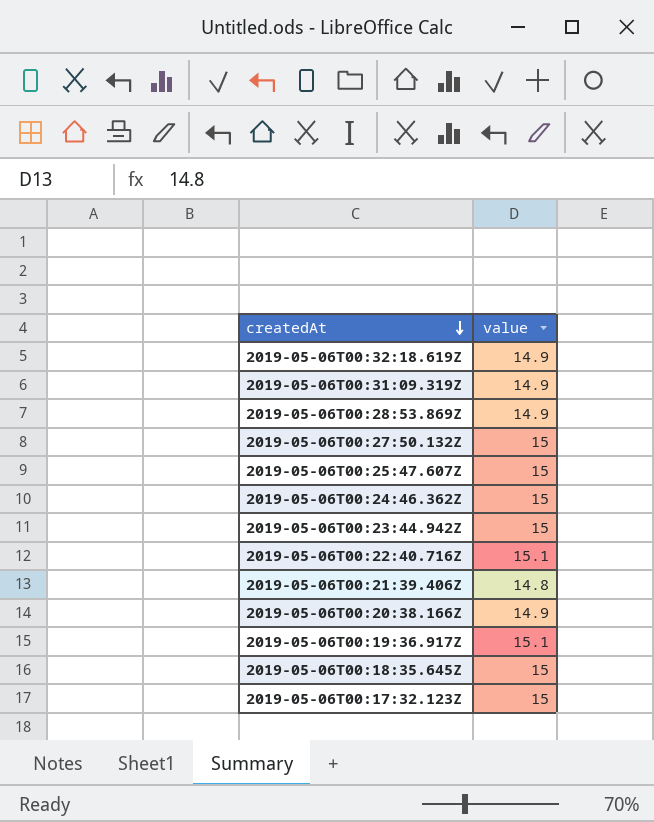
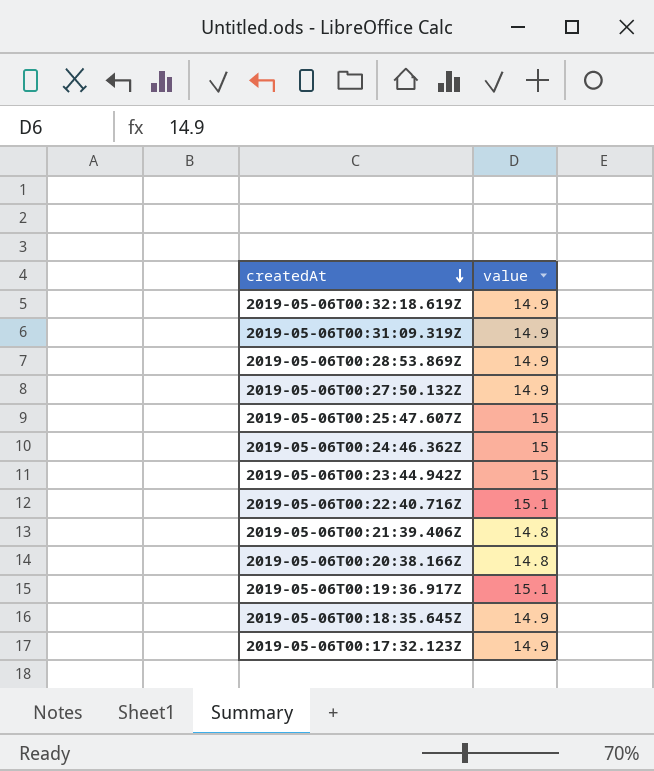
2019-05-06T00:27:50.132Z | value: 15 -> 14.9
2019-05-06T00:20:38.166Z | value: 14.9 -> 14.8
2019-05-06T00:18:35.645Z | value: 15 -> 14.9
2019-05-06T00:17:32.123Z | value: 15 -> 14.9

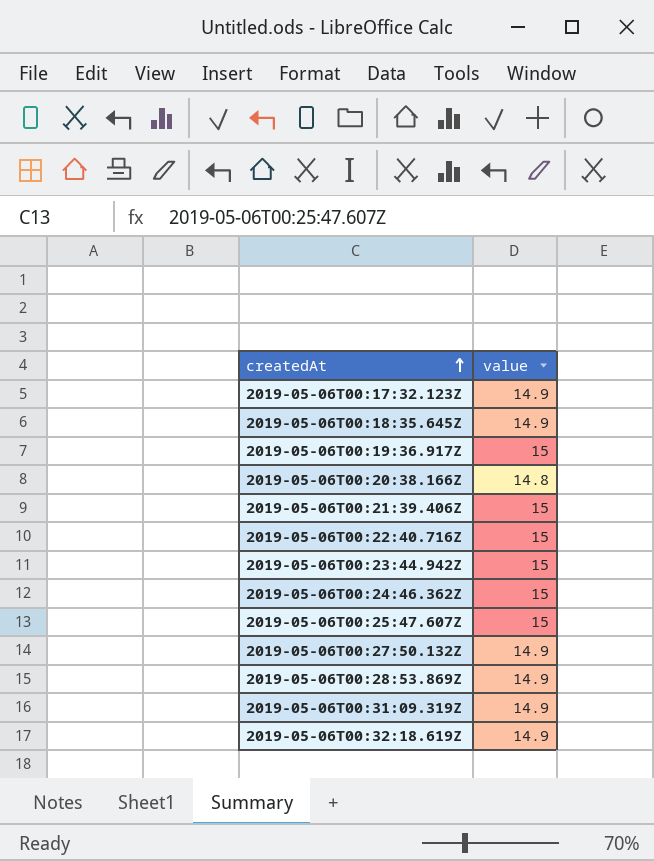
row order: createdAt descending -> createdAt ascending
2019-05-06T00:19:36.917Z | value: 15.1 -> 15
2019-05-06T00:21:39.406Z | value: 14.8 -> 15
2019-05-06T00:22:40.716Z | value: 15.1 -> 15

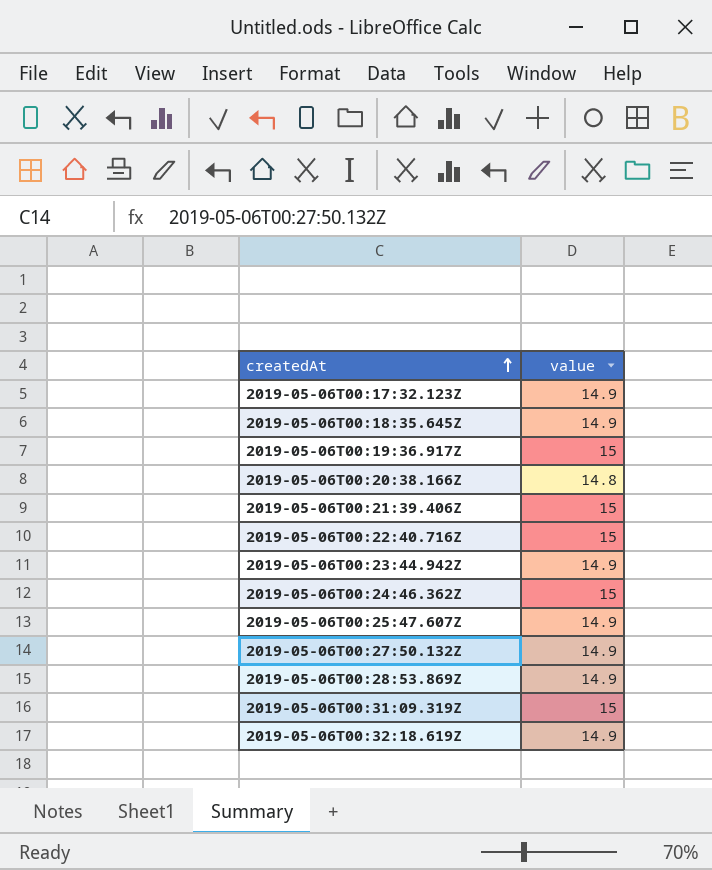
2019-05-06T00:23:44.942Z | value: 15 -> 14.9
2019-05-06T00:25:47.607Z | value: 15 -> 14.9
2019-05-06T00:31:09.319Z | value: 14.9 -> 15

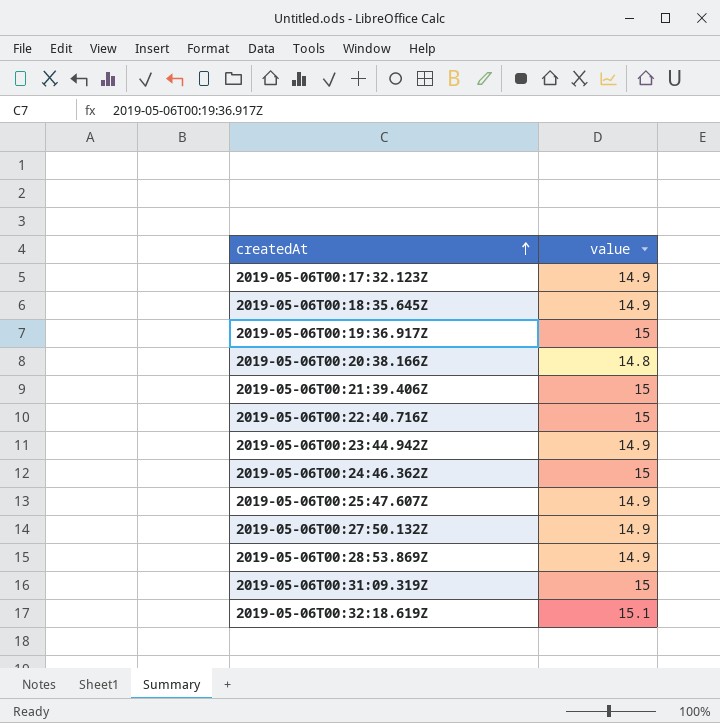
2019-05-06T00:32:18.619Z | value: 14.9 -> 15.1

